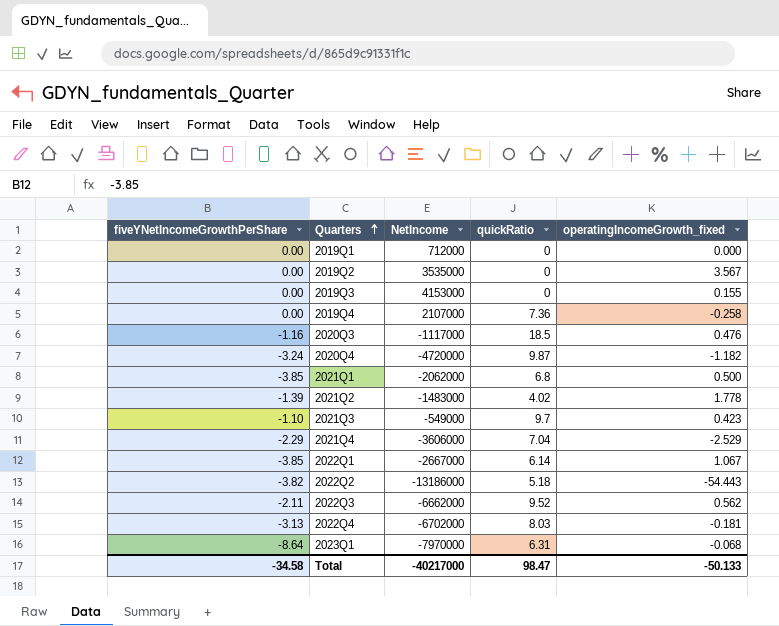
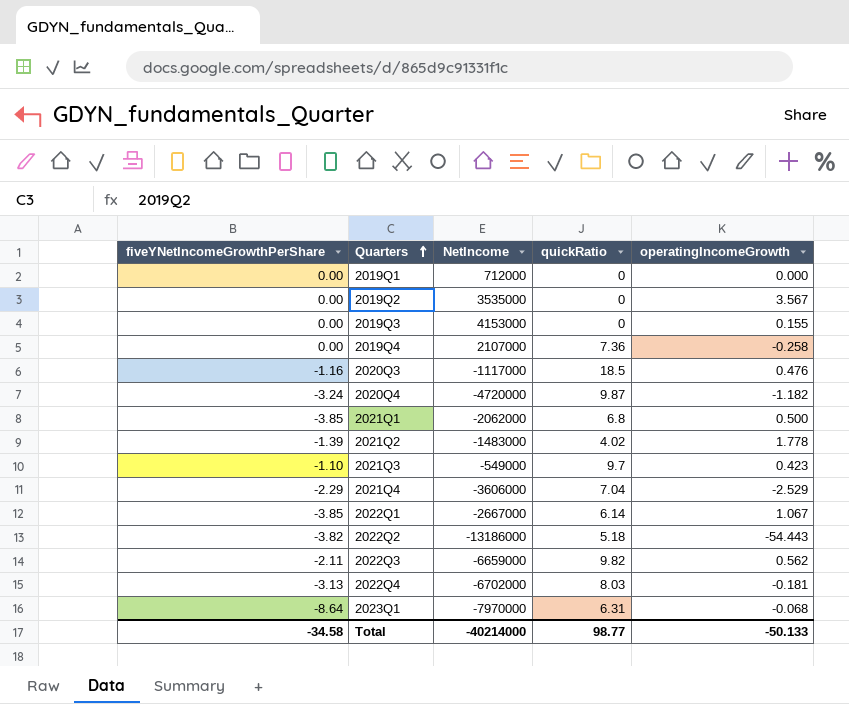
column name: operatingIncomeGrowth_fixed -> operatingIncomeGrowth
2022Q3 | NetIncome: -6662000 -> -6659000
2022Q3 | quickRatio: 9.52 -> 9.82
Total | NetIncome: -40217000 -> -40214000
Total | quickRatio: 98.47 -> 98.77

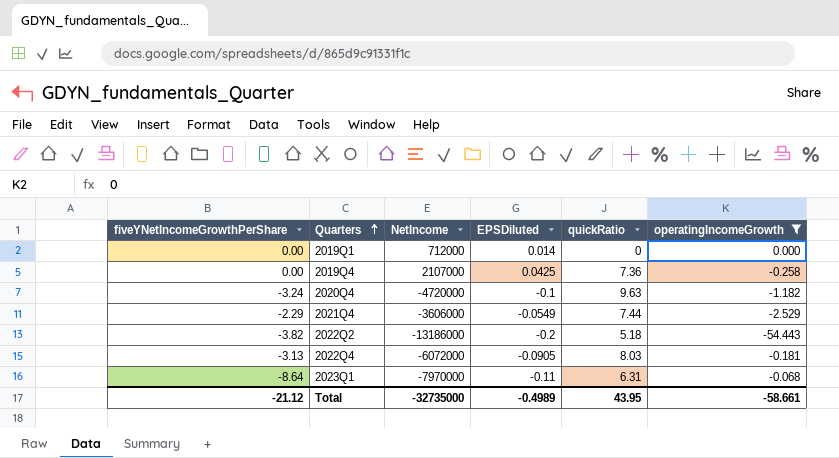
filter: none -> operatingIncomeGrowth <= 0.000
column EPSDiluted | position: none -> 4
2020Q4 | quickRatio: 9.87 -> 9.63
2021Q4 | quickRatio: 7.04 -> 7.44
2022Q4 | NetIncome: -6702000 -> -6072000
Total | fiveYNetIncomeGrowthPerShare: -34.58 -> -21.12
Total | NetIncome: -40214000 -> -32735000
Total | quickRatio: 98.77 -> 43.95
Total | operatingIncomeGrowth: -50.133 -> -58.661

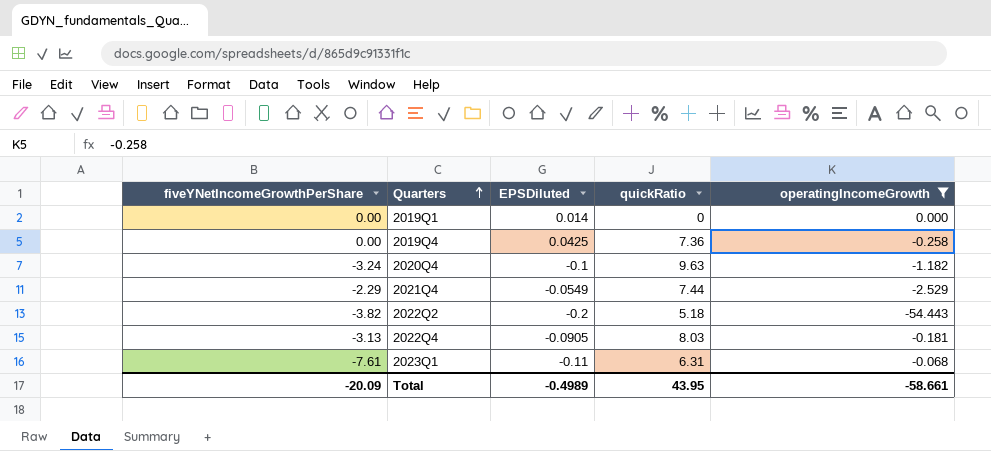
column NetIncome | position: 3 -> none
2023Q1 | fiveYNetIncomeGrowthPerShare: -8.64 -> -7.61
Total | fiveYNetIncomeGrowthPerShare: -21.12 -> -20.09

